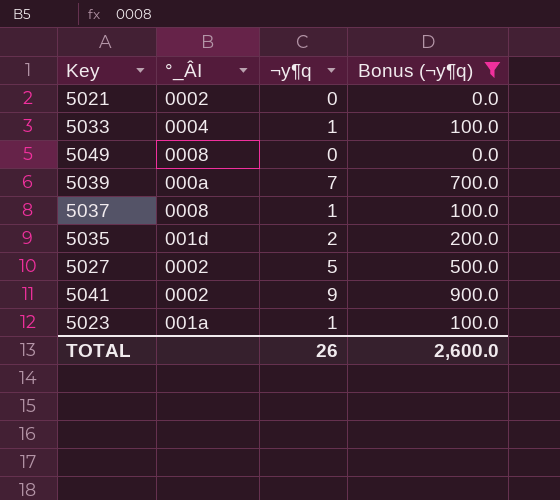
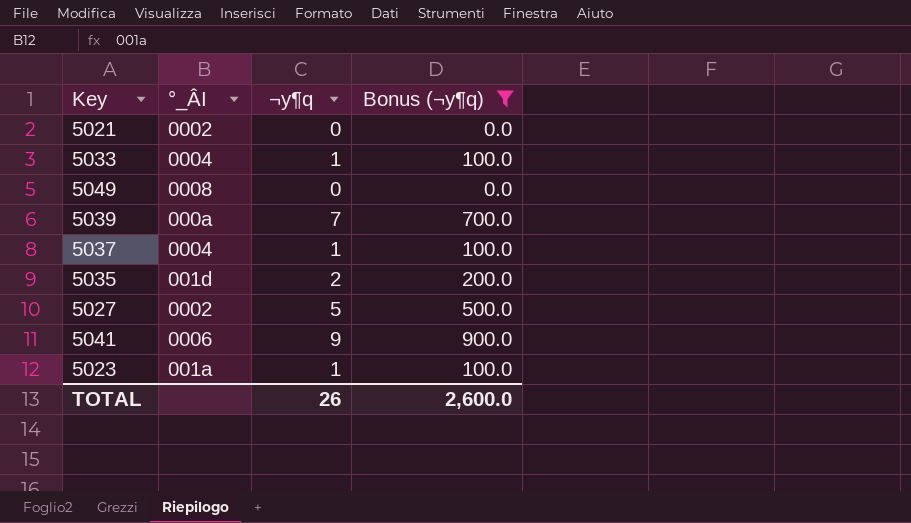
5037 | °_ÂI: 0008 -> 0004
5041 | °_ÂI: 0002 -> 0006

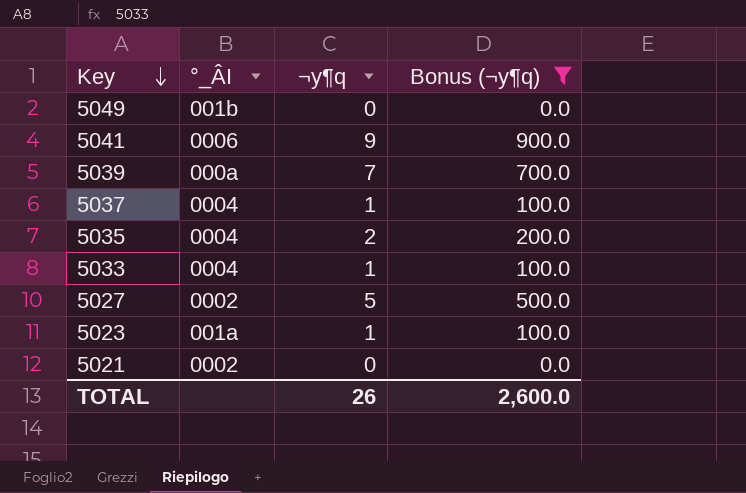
row order: none -> Key descending
5049 | °_ÂI: 0008 -> 001b
5035 | °_ÂI: 001d -> 0004

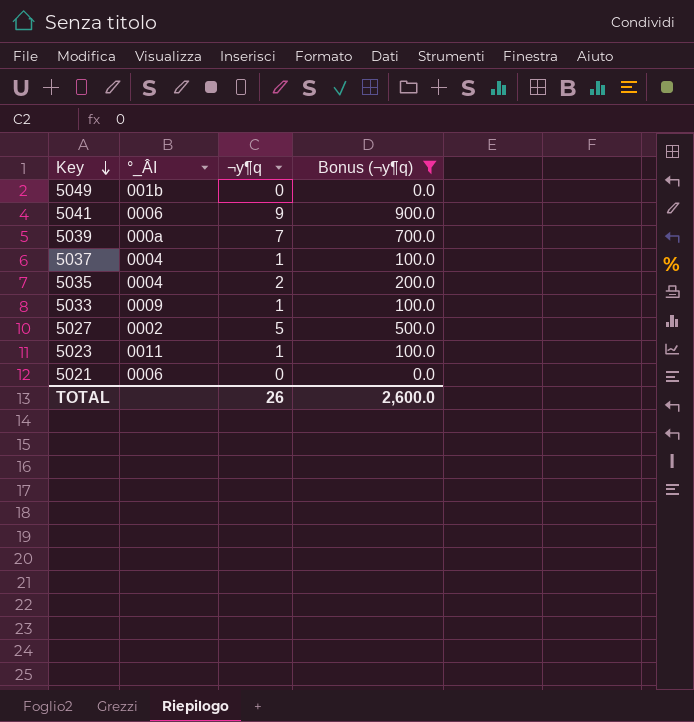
5033 | °_ÂI: 0004 -> 0009
5023 | °_ÂI: 001a -> 0011
5021 | °_ÂI: 0002 -> 0006

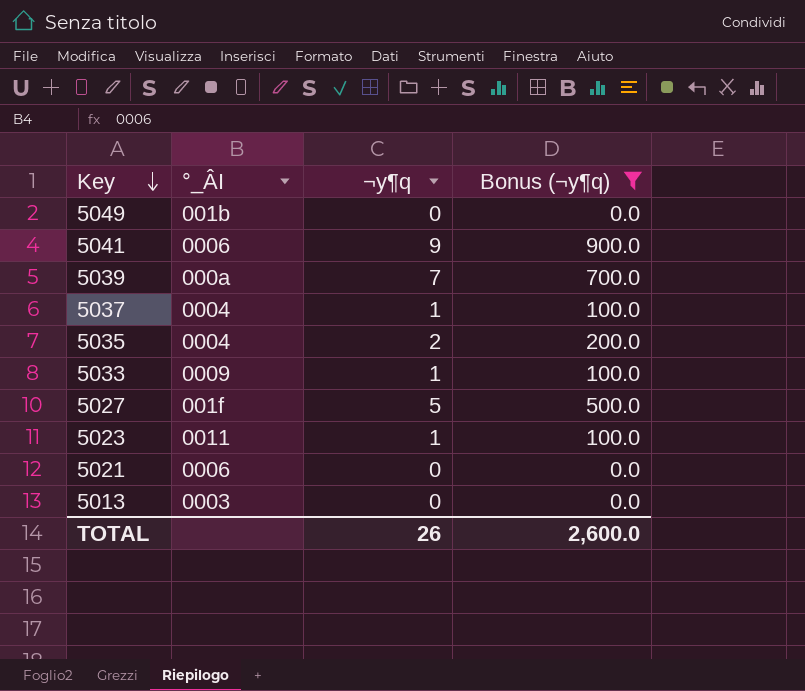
5027 | °_ÂI: 0002 -> 001f
row 5013: none -> 0003 | 0 | 0.0

